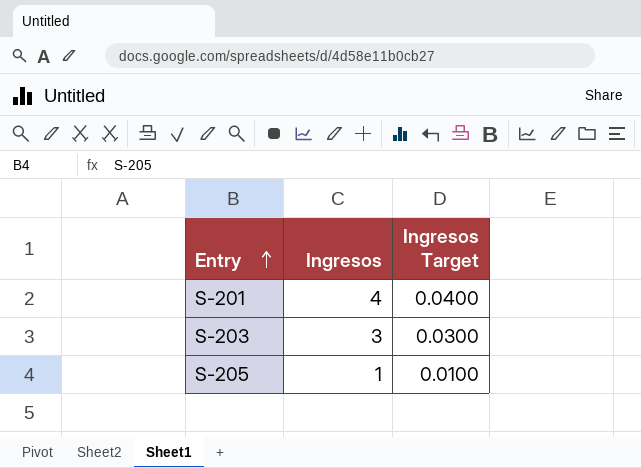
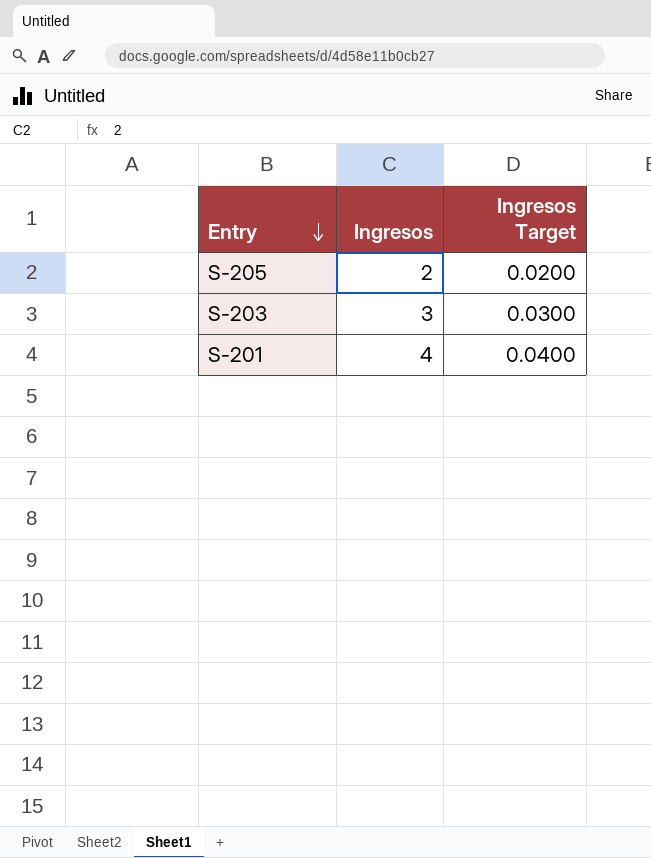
row order: Entry ascending -> Entry descending
S-205 | Ingresos: 1 -> 2
S-205 | Ingresos Target: 0.0100 -> 0.0200

